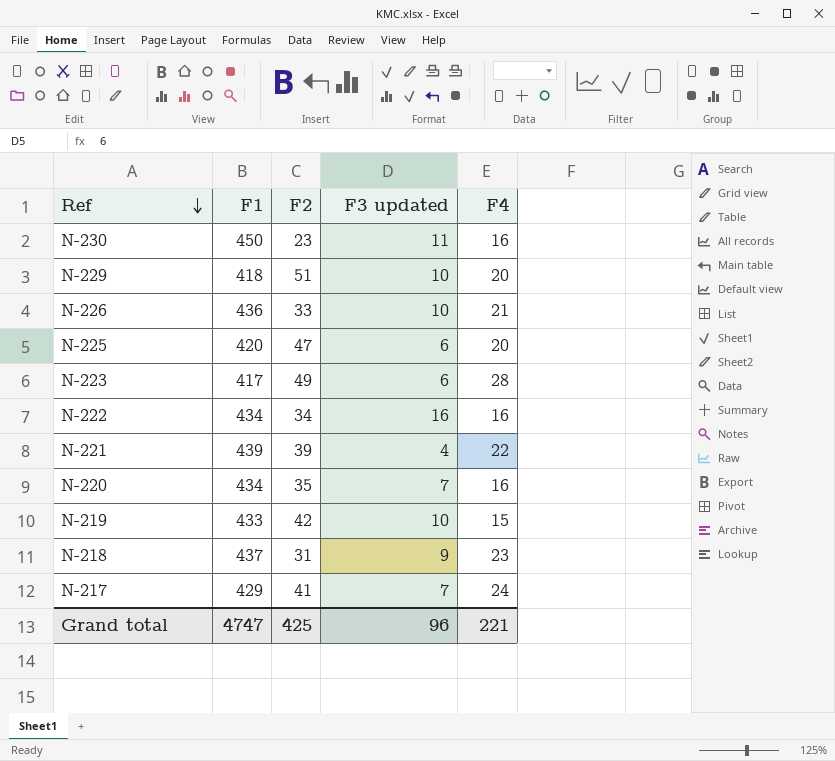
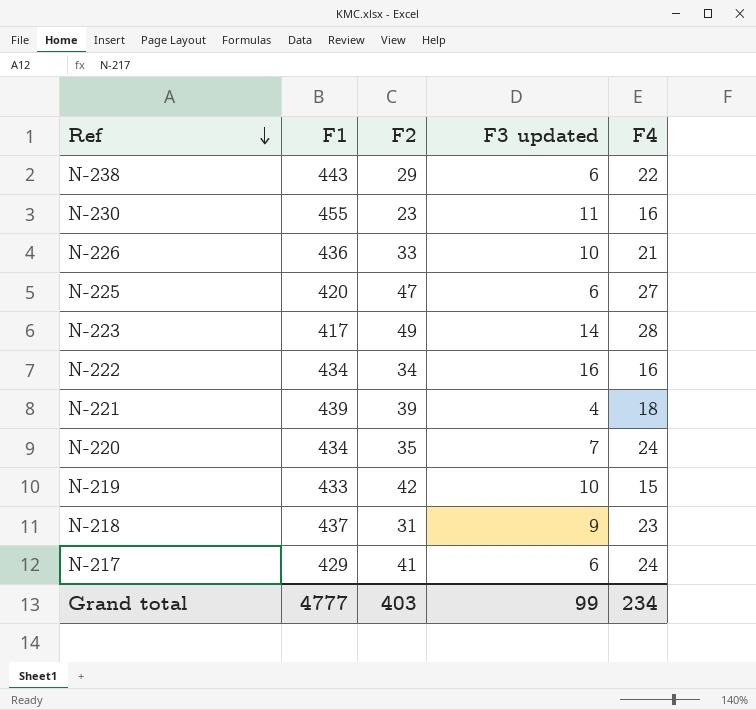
row N-229: 418 | 51 | 10 | 20 -> none
row N-238: none -> 443 | 29 | 6 | 22
N-230 | F1: 450 -> 455
N-225 | F4: 20 -> 27
N-223 | F3 updated: 6 -> 14
N-221 | F4: 22 -> 18
N-220 | F4: 16 -> 24
N-217 | F3 updated: 7 -> 6
Grand total | F1: 4747 -> 4777
Grand total | F2: 425 -> 403
Grand total | F3 updated: 96 -> 99
Grand total | F4: 221 -> 234

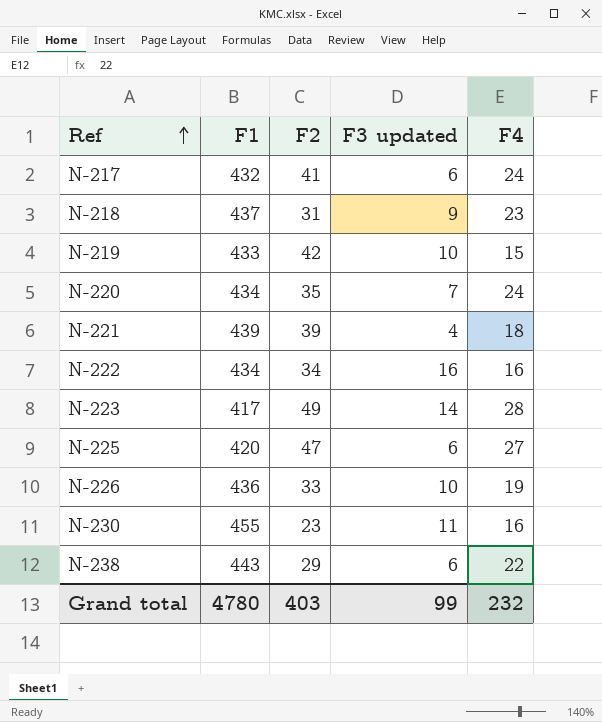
row order: Ref descending -> Ref ascending
N-217 | F1: 429 -> 432
N-226 | F4: 21 -> 19
Grand total | F1: 4777 -> 4780
Grand total | F4: 234 -> 232

